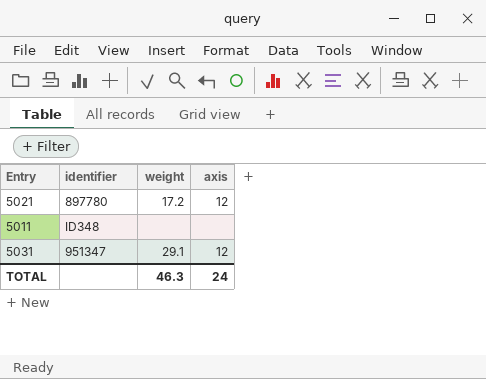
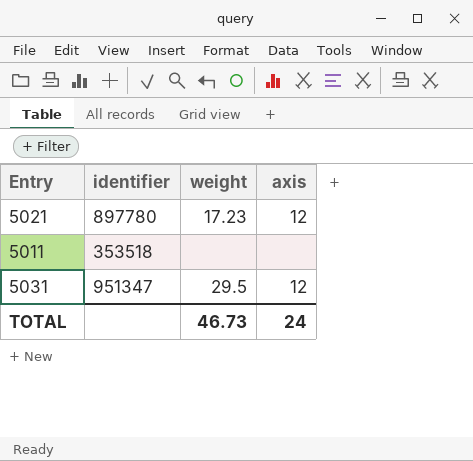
5021 | weight: 17.2 -> 17.23
5011 | identifier: ID348 -> 353518
5031 | weight: 29.1 -> 29.5
TOTAL | weight: 46.3 -> 46.73

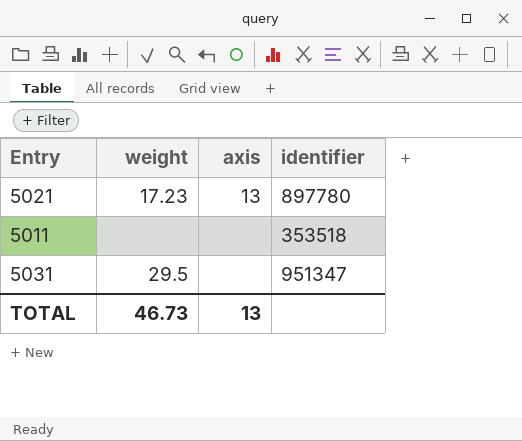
column identifier | position: 2 -> 4
5021 | axis: 12 -> 13
5031 | axis: 12 -> none
TOTAL | axis: 24 -> 13

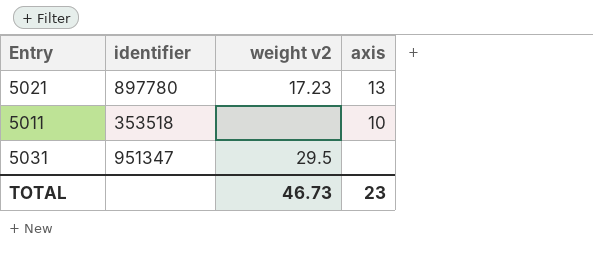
column identifier | position: 4 -> 2
column name: weight -> weight v2
5011 | axis: none -> 10
TOTAL | axis: 13 -> 23

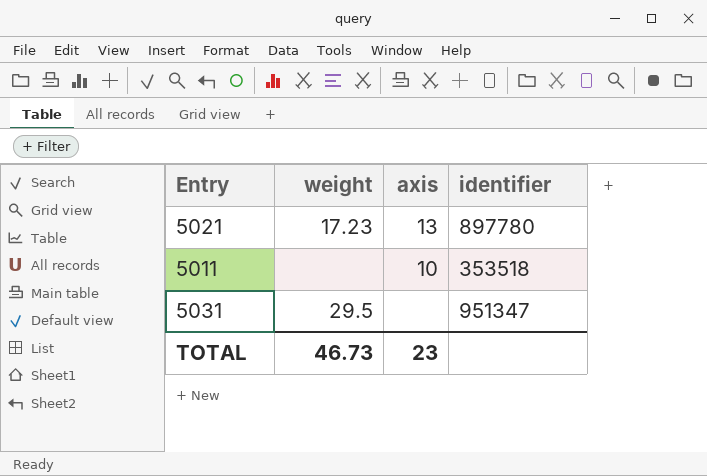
column name: weight v2 -> weight
column identifier | position: 2 -> 4

